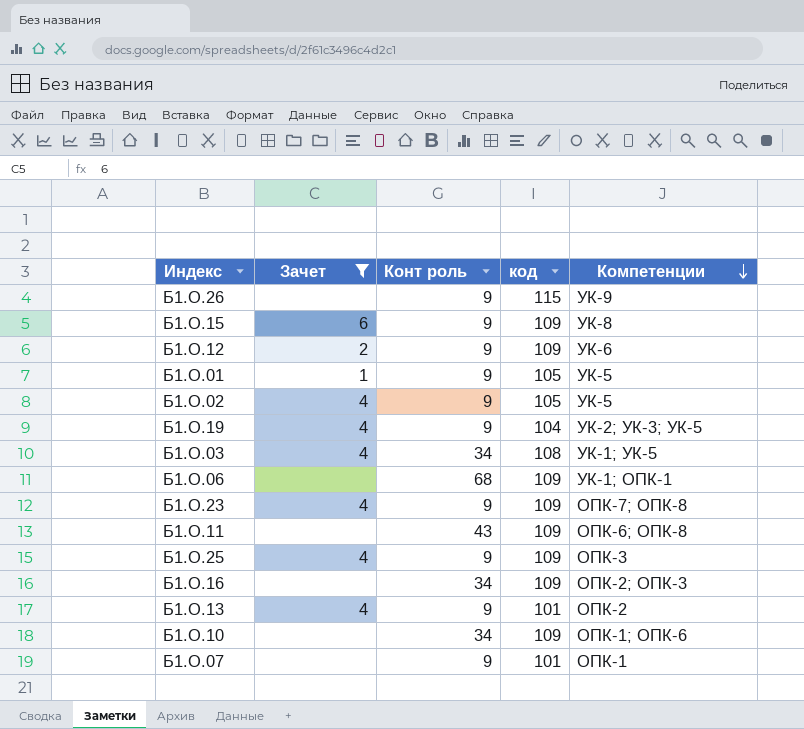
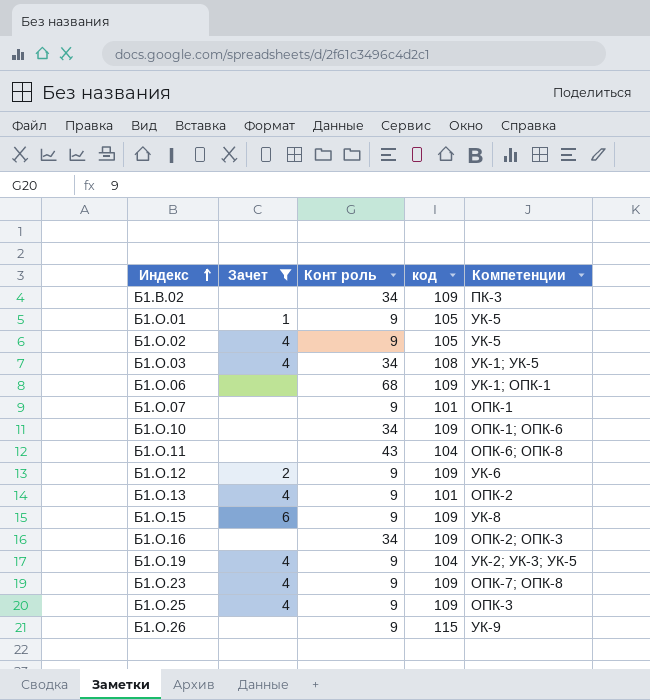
row order: Компетенции descending -> Индекс ascending
row Б1.В.02: none -> none | 34 | 109 | ПК-3
Б1.О.11 | код: 109 -> 104

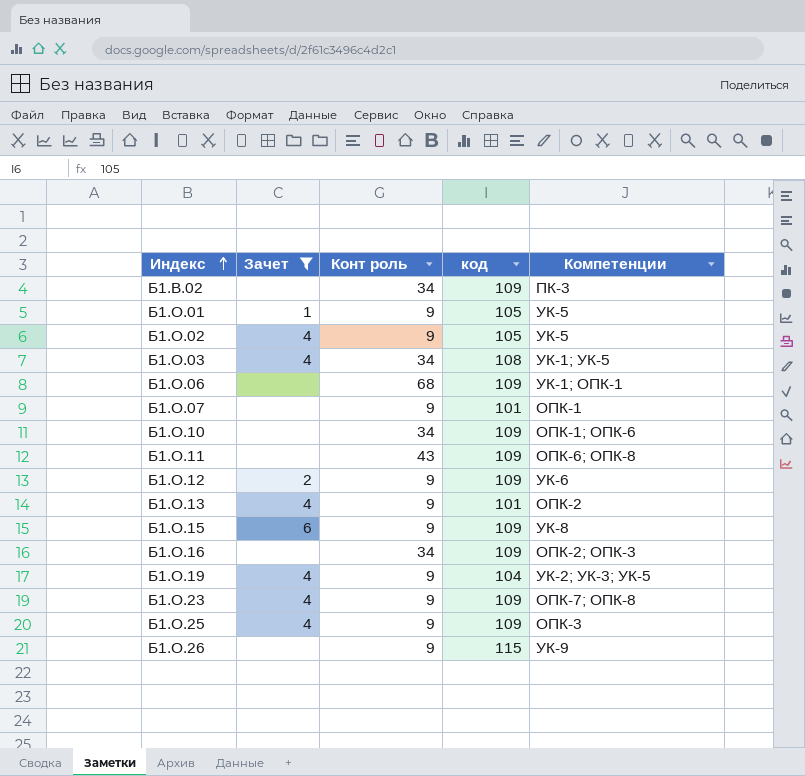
Б1.О.11 | код: 104 -> 109

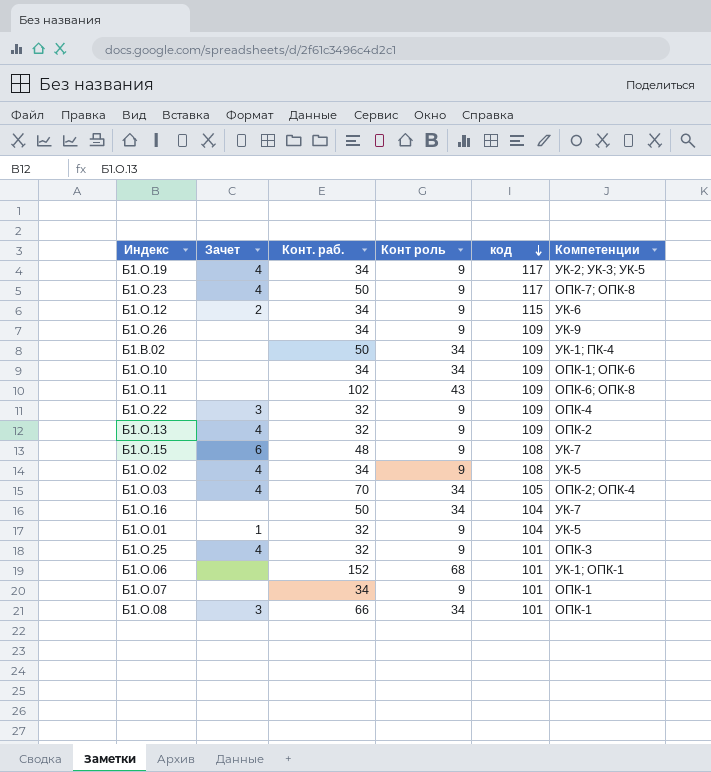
filter: Зачет != 3 -> none
row order: Индекс ascending -> код descending
column Конт. раб. | position: none -> 3
Б1.О.19 | код: 104 -> 117
Б1.О.23 | код: 109 -> 117
Б1.О.12 | код: 109 -> 115
Б1.О.26 | код: 115 -> 109
Б1.В.02 | Компетенции: ПК-3 -> УК-1; ПК-4
Б1.О.13 | код: 101 -> 109
Б1.О.15 | код: 109 -> 108
Б1.О.15 | Компетенции: УК-8 -> УК-7
Б1.О.02 | код: 105 -> 108
Б1.О.03 | код: 108 -> 105
Б1.О.03 | Компетенции: УК-1; УК-5 -> ОПК-2; ОПК-4
Б1.О.16 | код: 109 -> 104
Б1.О.16 | Компетенции: ОПК-2; ОПК-3 -> УК-7
Б1.О.01 | код: 105 -> 104
Б1.О.25 | код: 109 -> 101
Б1.О.06 | код: 109 -> 101

